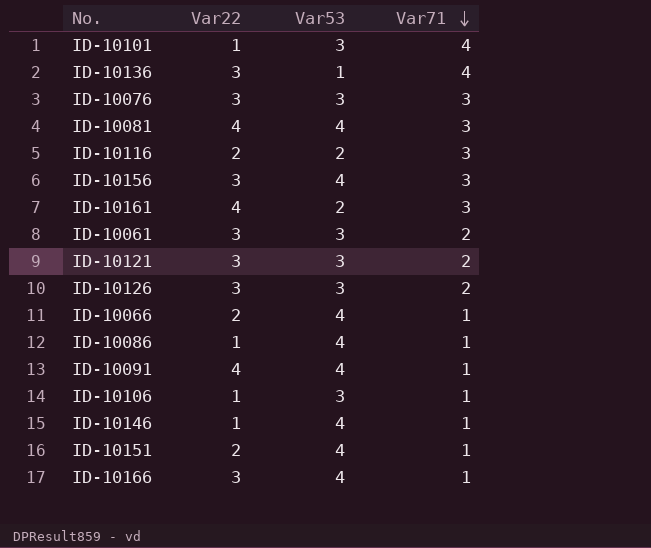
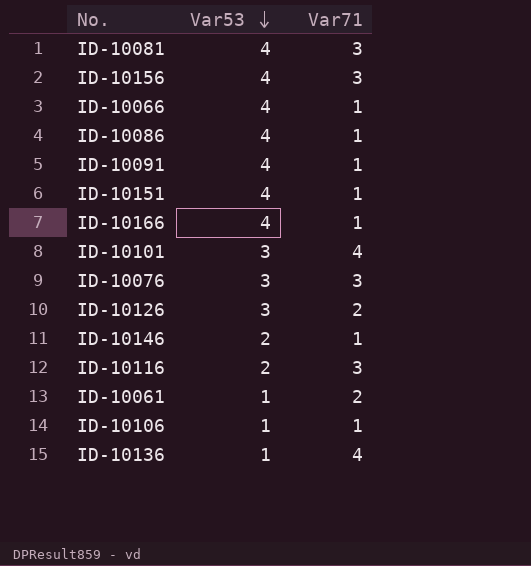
row order: Var71 descending -> Var53 descending
column Var22 | position: 2 -> none
row ID-10161: 4 | 2 | 3 -> none
row ID-10121: 3 | 3 | 2 -> none
ID-10146 | Var53: 4 -> 2
ID-10061 | Var53: 3 -> 1
ID-10106 | Var53: 3 -> 1

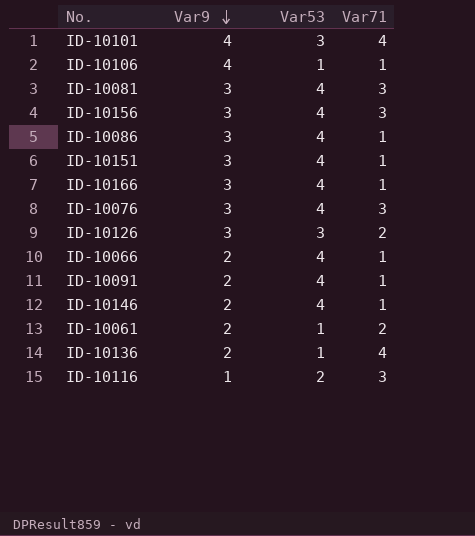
row order: Var53 descending -> Var9 descending
column Var9 | position: none -> 2
ID-10076 | Var53: 3 -> 4
ID-10146 | Var53: 2 -> 4

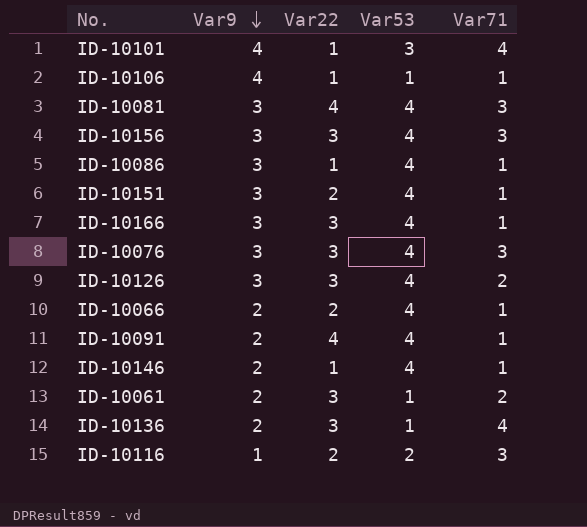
column Var22 | position: none -> 3
ID-10126 | Var53: 3 -> 4

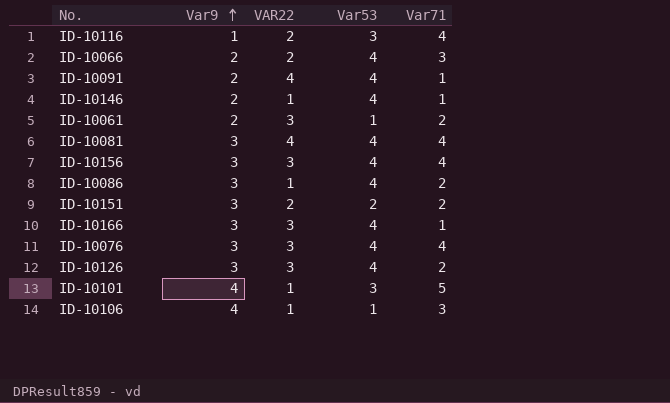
row order: Var9 descending -> Var9 ascending
column name: Var22 -> VAR22
row ID-10136: 2 | 3 | 1 | 4 -> none
ID-10116 | Var53: 2 -> 3
ID-10116 | Var71: 3 -> 4
ID-10066 | Var71: 1 -> 3
ID-10081 | Var71: 3 -> 4
ID-10156 | Var71: 3 -> 4
ID-10086 | Var71: 1 -> 2
ID-10151 | Var53: 4 -> 2
ID-10151 | Var71: 1 -> 2
ID-10076 | Var71: 3 -> 4
ID-10101 | Var71: 4 -> 5
ID-10106 | Var71: 1 -> 3

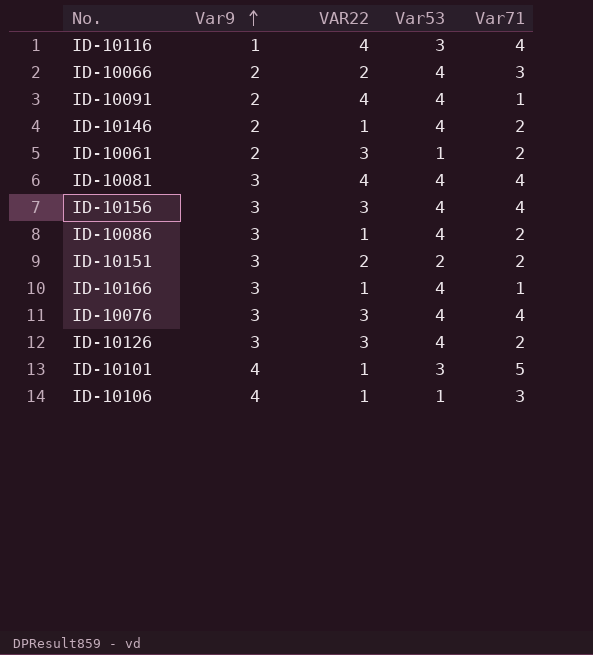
ID-10116 | VAR22: 2 -> 4
ID-10146 | Var71: 1 -> 2
ID-10166 | VAR22: 3 -> 1

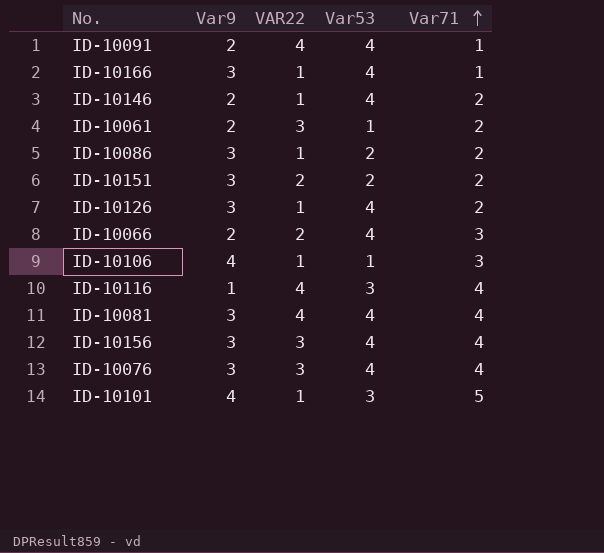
row order: Var9 ascending -> Var71 ascending
ID-10086 | Var53: 4 -> 2
ID-10126 | VAR22: 3 -> 1

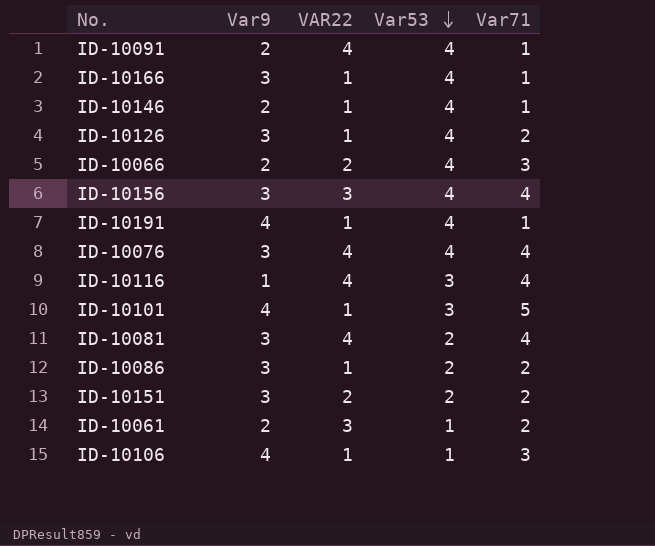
row order: Var71 ascending -> Var53 descending
ID-10146 | Var71: 2 -> 1
row ID-10191: none -> 4 | 1 | 4 | 1
ID-10076 | VAR22: 3 -> 4
ID-10081 | Var53: 4 -> 2

